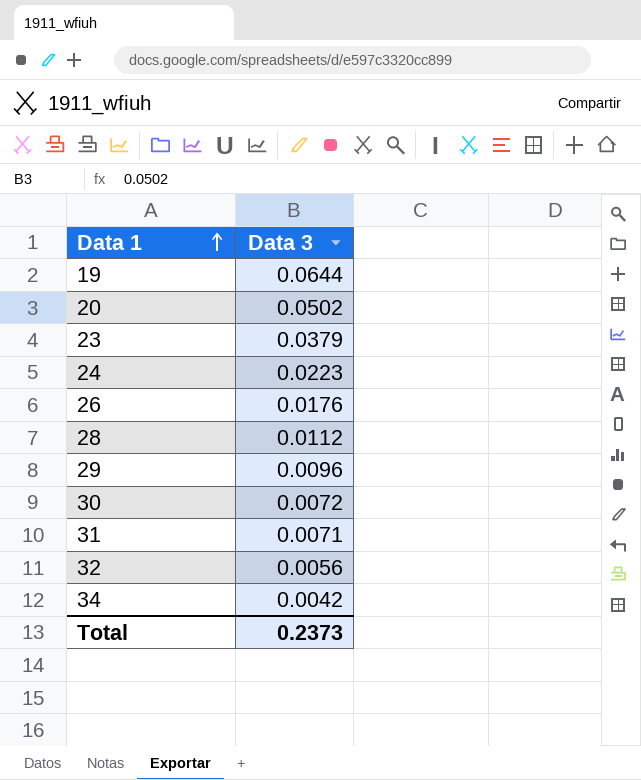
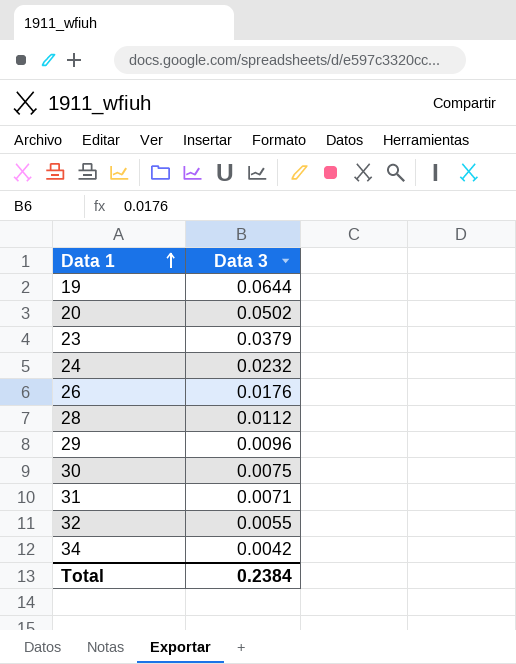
24 | Data 3: 0.0223 -> 0.0232
30 | Data 3: 0.0072 -> 0.0075
32 | Data 3: 0.0056 -> 0.0055
Total | Data 3: 0.2373 -> 0.2384

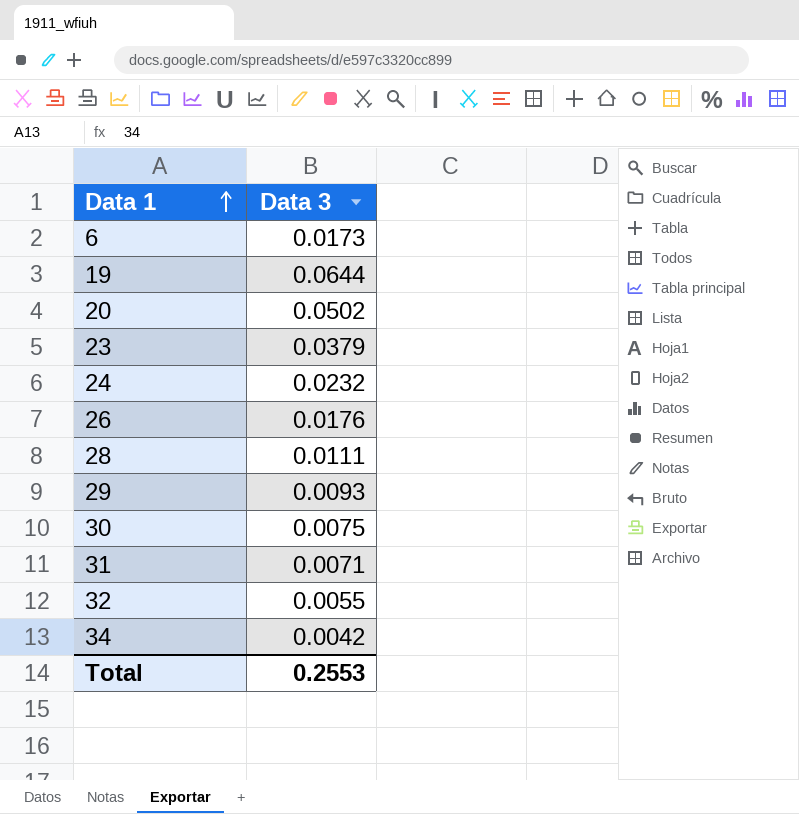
row 6: none -> 0.0173
28 | Data 3: 0.0112 -> 0.0111
29 | Data 3: 0.0096 -> 0.0093
Total | Data 3: 0.2384 -> 0.2553

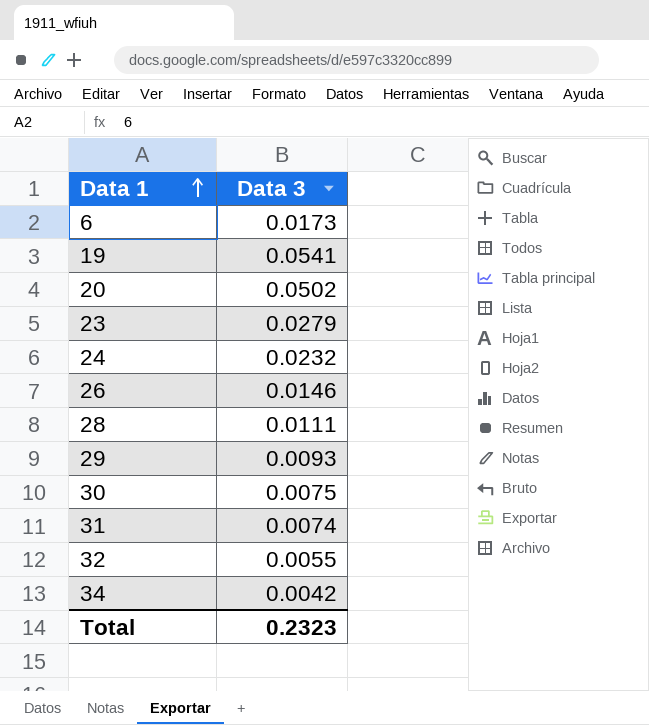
19 | Data 3: 0.0644 -> 0.0541
23 | Data 3: 0.0379 -> 0.0279
26 | Data 3: 0.0176 -> 0.0146
31 | Data 3: 0.0071 -> 0.0074
Total | Data 3: 0.2553 -> 0.2323

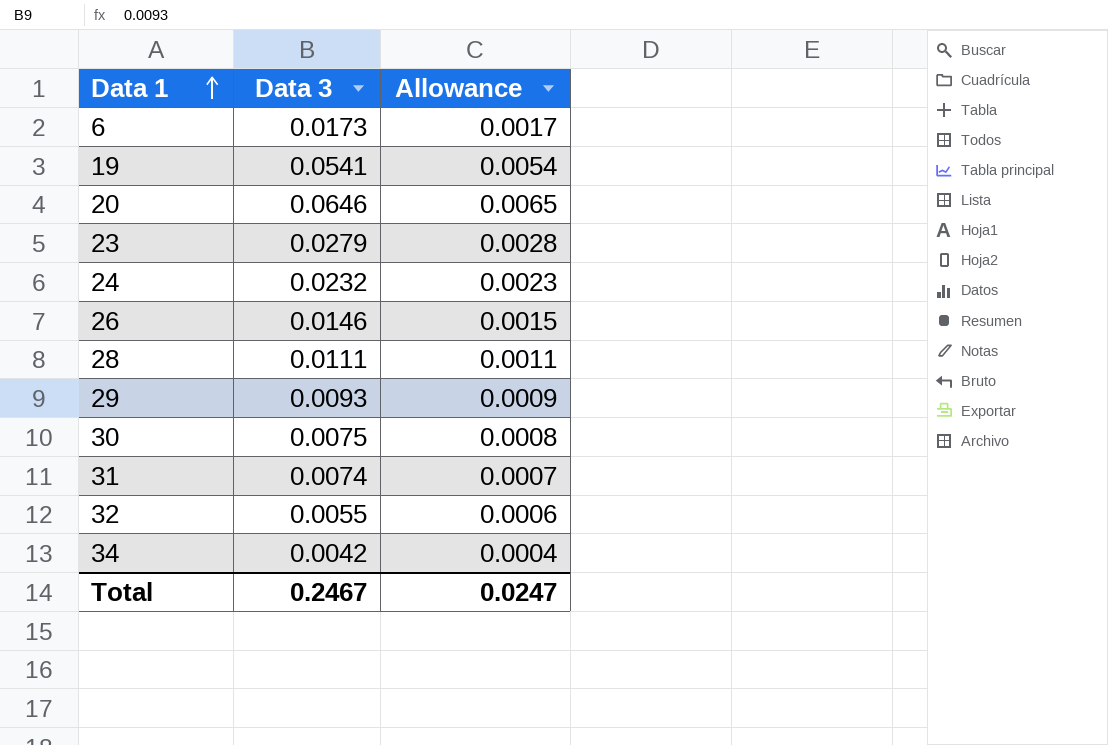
column Allowance | formula: none -> [Data 3] * 0.1
20 | Data 3: 0.0502 -> 0.0646
Total | Data 3: 0.2323 -> 0.2467

